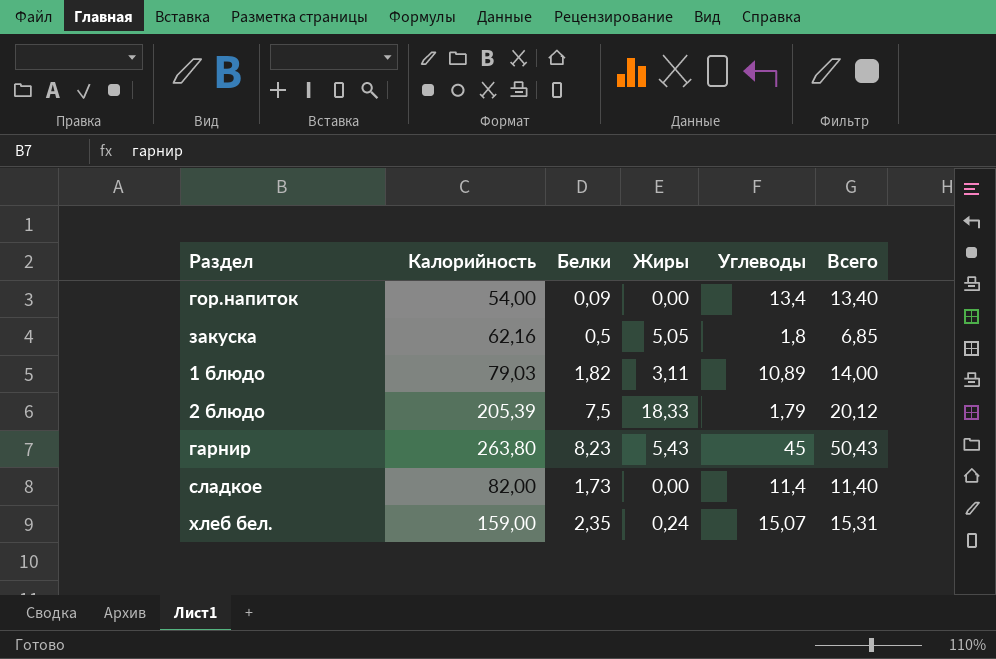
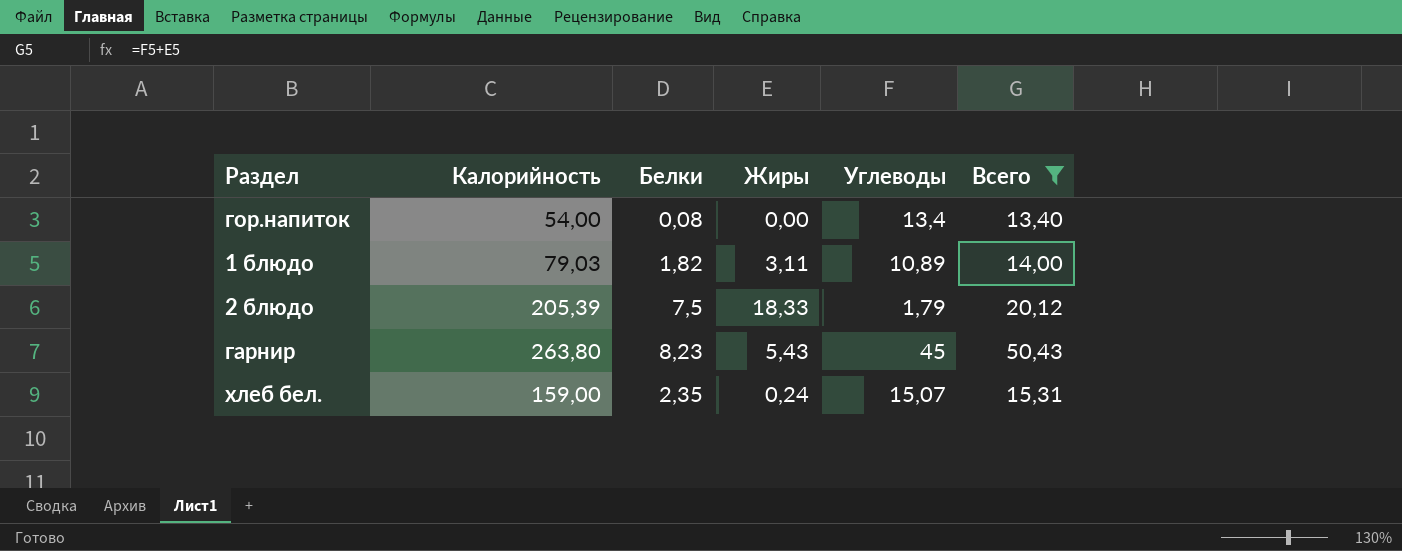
filter: none -> Всего >= 13,40
гор.напиток | Белки: 0,09 -> 0,08

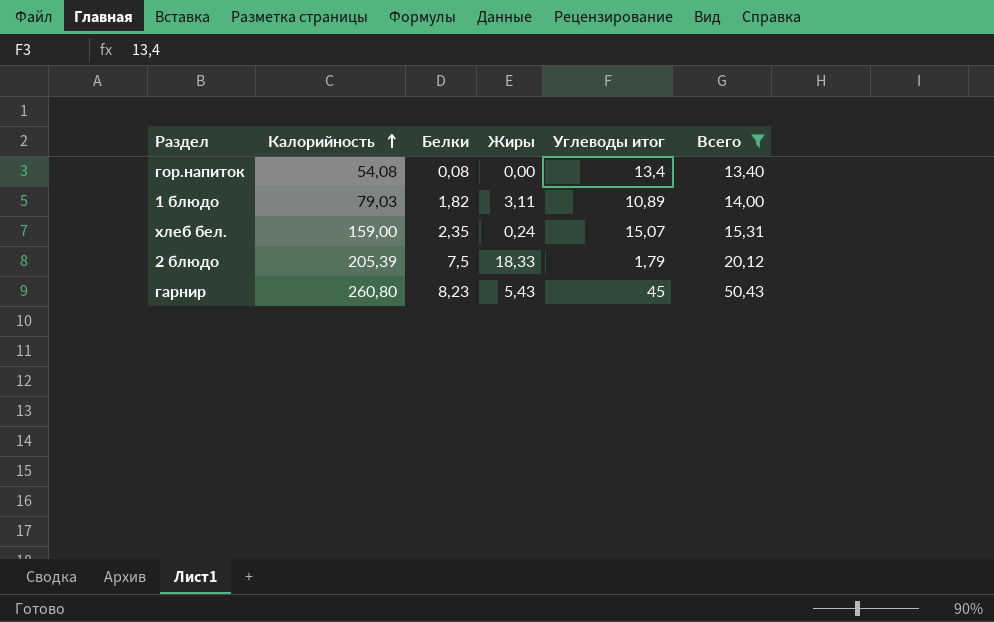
row order: none -> Калорийность ascending
column name: Углеводы -> Углеводы итог
гор.напиток | Калорийность: 54,00 -> 54,08
гарнир | Калорийность: 263,80 -> 260,80

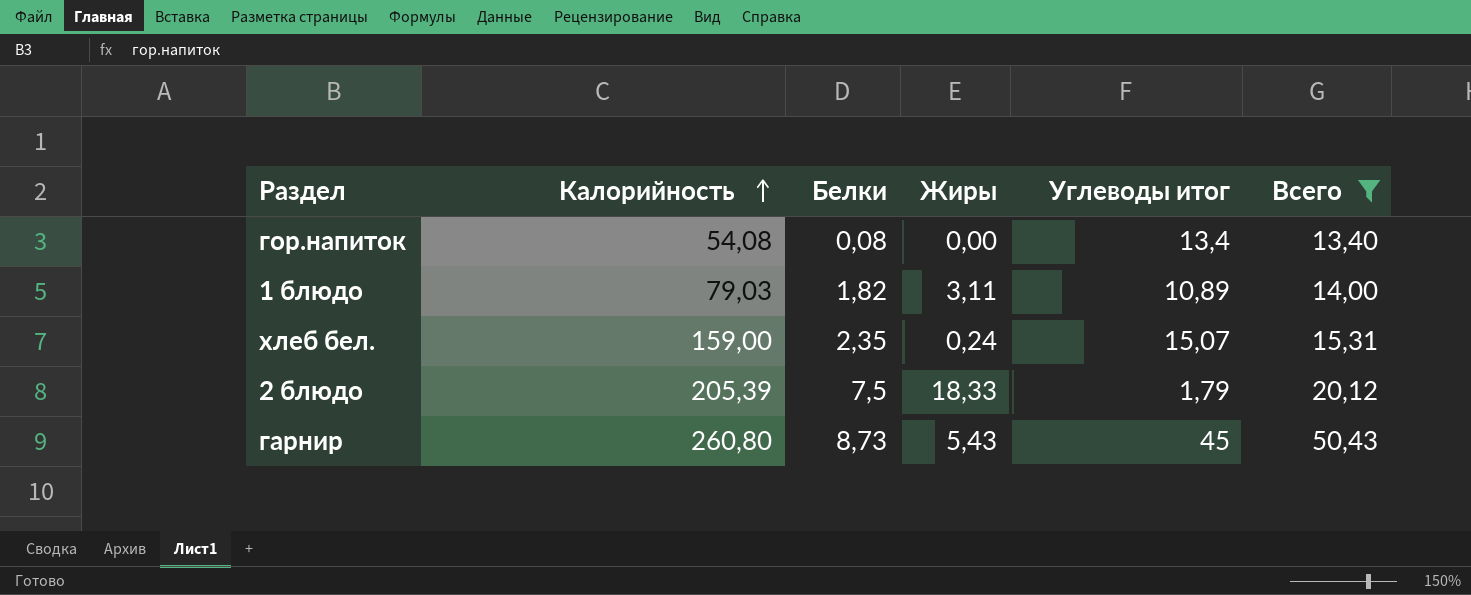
гарнир | Белки: 8,23 -> 8,73

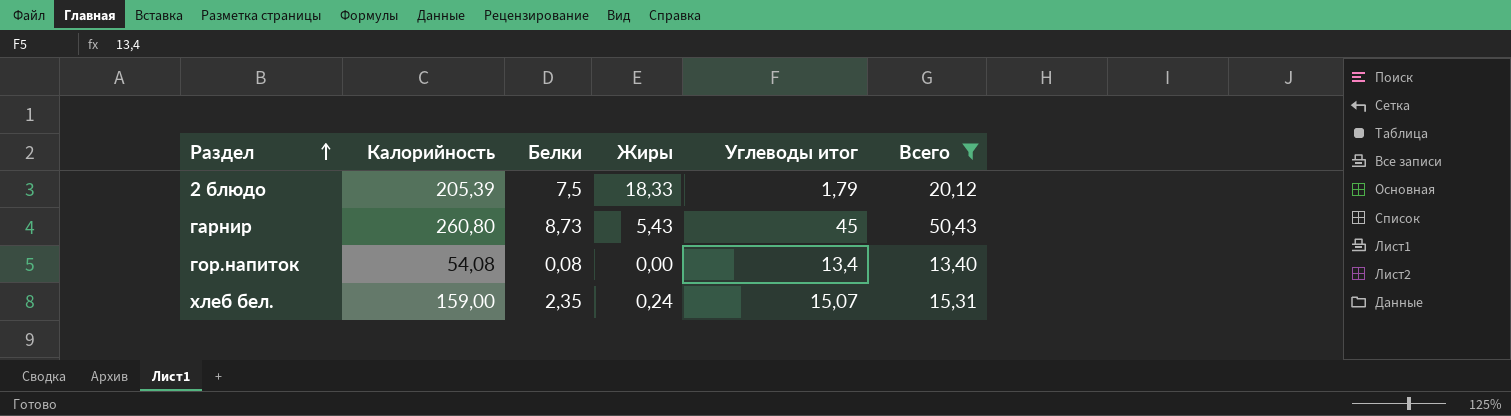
row order: Калорийность ascending -> Раздел ascending
row 1 блюдо: 79,03 | 1,82 | 3,11 | 10,89 | 14,00 -> none

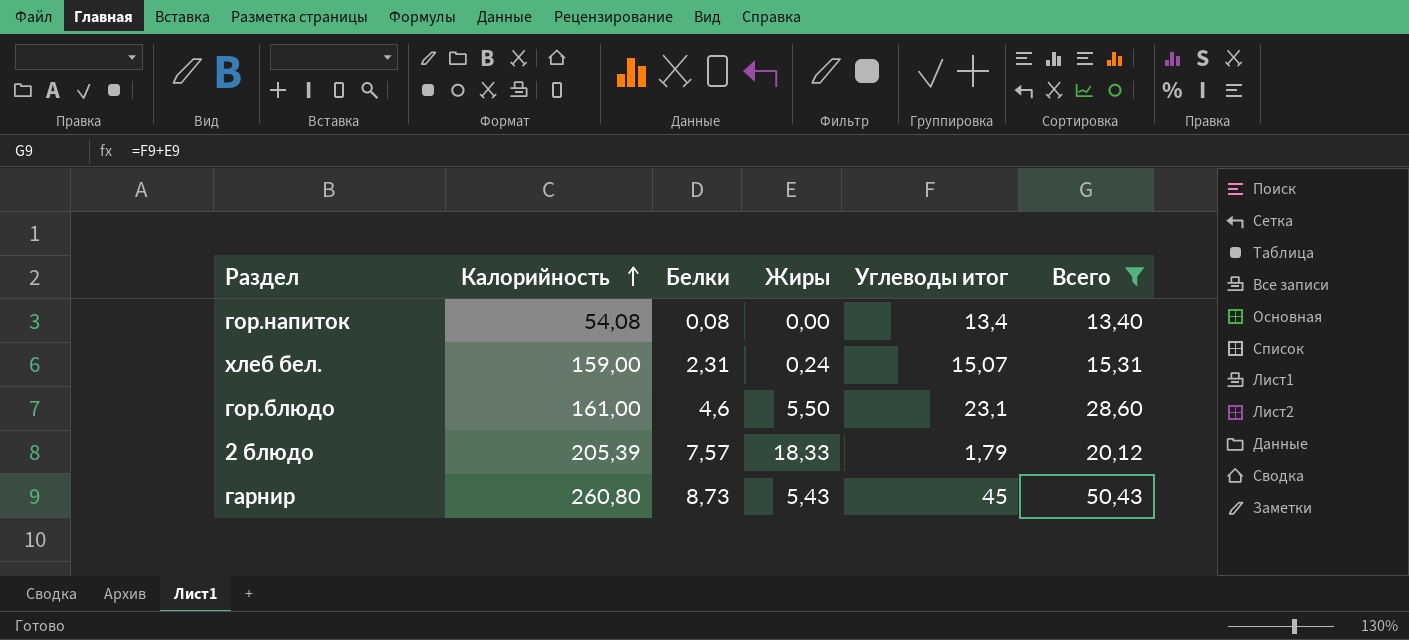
row order: Раздел ascending -> Калорийность ascending
хлеб бел. | Белки: 2,35 -> 2,31
row гор.блюдо: none -> 161,00 | 4,6 | 5,50 | 23,1 | 28,60
2 блюдо | Белки: 7,5 -> 7,57

